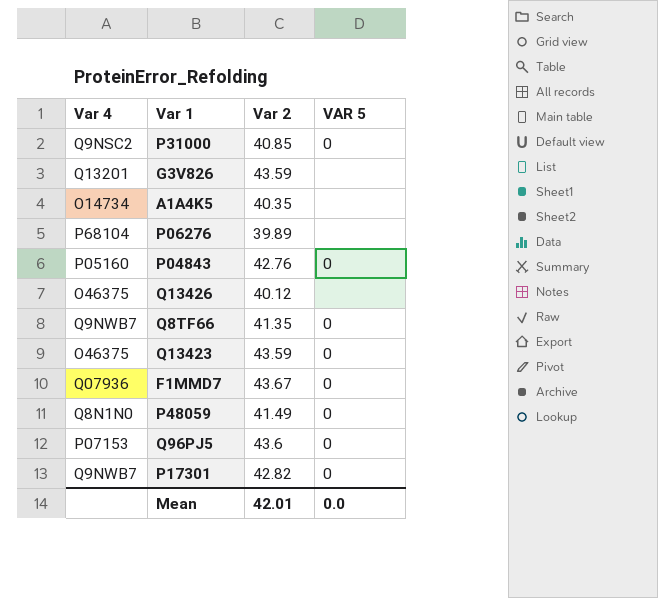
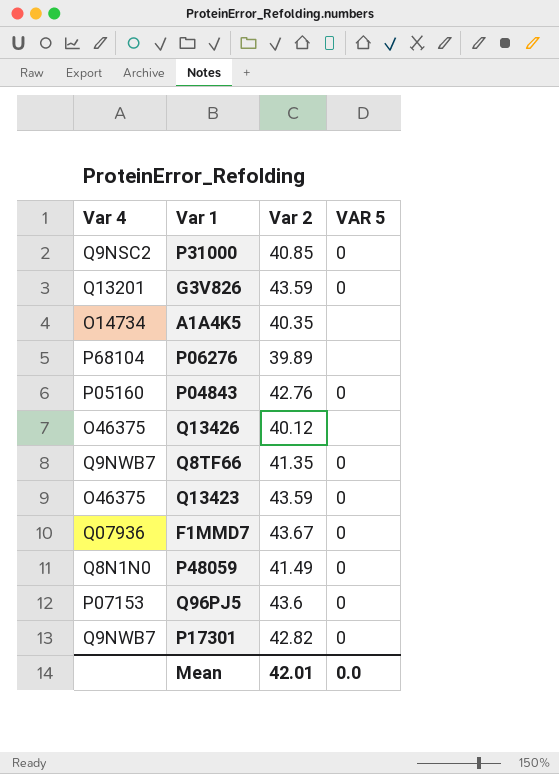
G3V826 | VAR 5: none -> 0

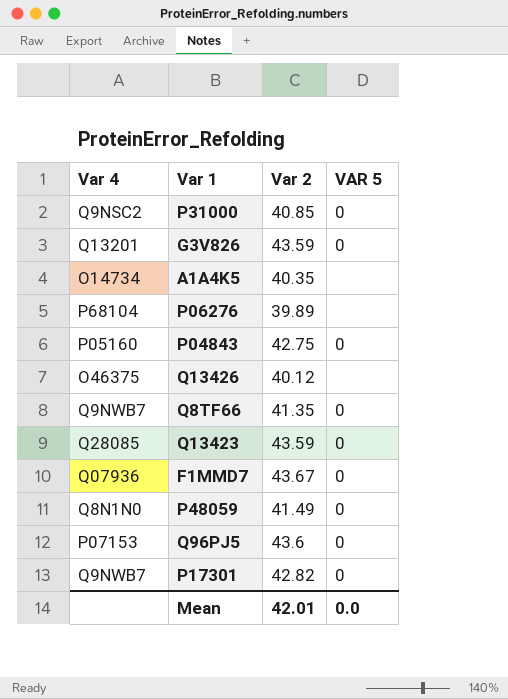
P04843 | Var 2: 42.76 -> 42.75
Q13423 | Var 4: O46375 -> Q28085

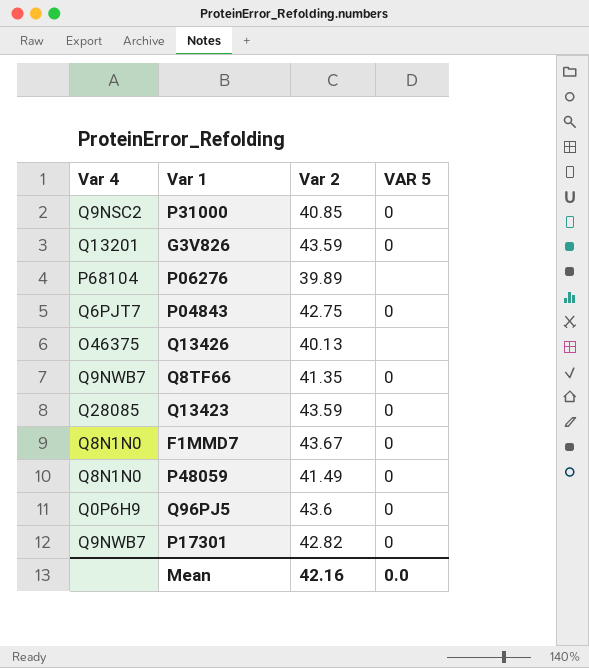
row A1A4K5: O14734 | 40.35 | none -> none
P04843 | Var 4: P05160 -> Q6PJT7
Q13426 | Var 2: 40.12 -> 40.13
F1MMD7 | Var 4: Q07936 -> Q8N1N0
Q96PJ5 | Var 4: P07153 -> Q0P6H9
Mean | Var 2: 42.01 -> 42.16

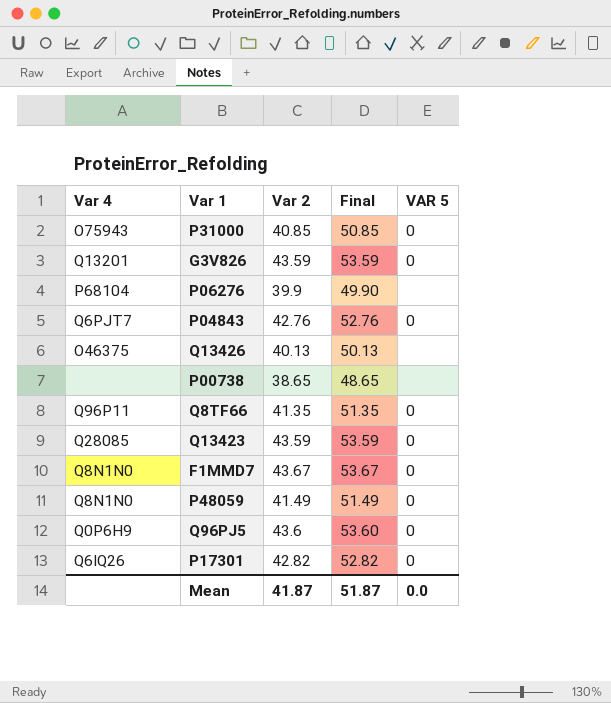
column Final | formula: none -> [Var 2] + 10
P31000 | Var 4: Q9NSC2 -> O75943
P06276 | Var 2: 39.89 -> 39.9
P04843 | Var 2: 42.75 -> 42.76
row P00738: none -> none | 38.65 | 48.65 | none
Q8TF66 | Var 4: Q9NWB7 -> Q96P11
P17301 | Var 4: Q9NWB7 -> Q6IQ26
Mean | Var 2: 42.16 -> 41.87

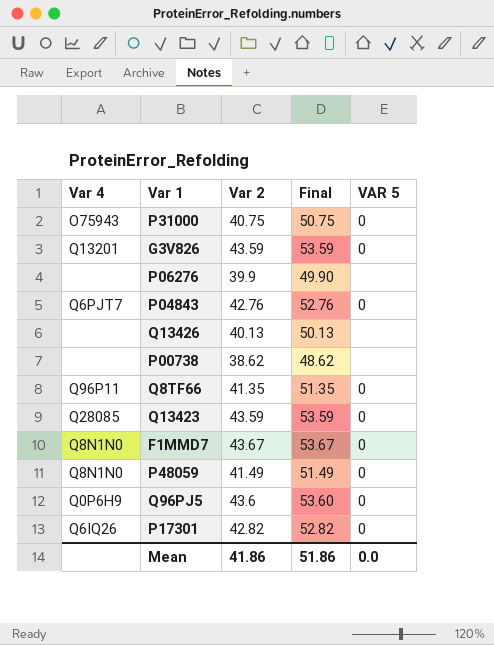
P31000 | Var 2: 40.85 -> 40.75
P31000 | Final: 50.85 -> 50.75
P06276 | Var 4: P68104 -> none
Q13426 | Var 4: O46375 -> none
P00738 | Var 2: 38.65 -> 38.62
P00738 | Final: 48.65 -> 48.62
Mean | Var 2: 41.87 -> 41.86
Mean | Final: 51.87 -> 51.86

